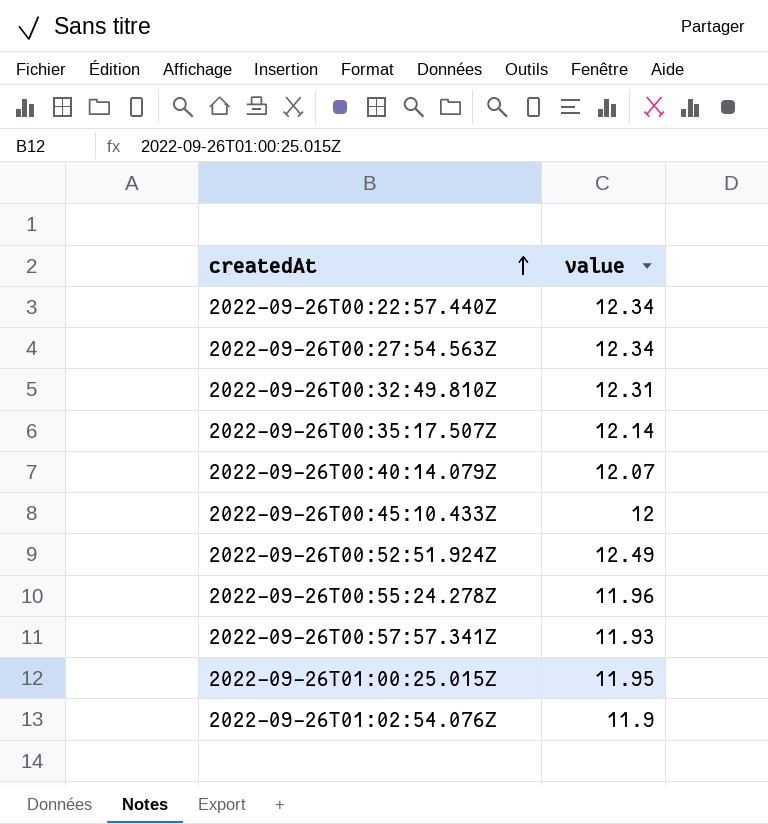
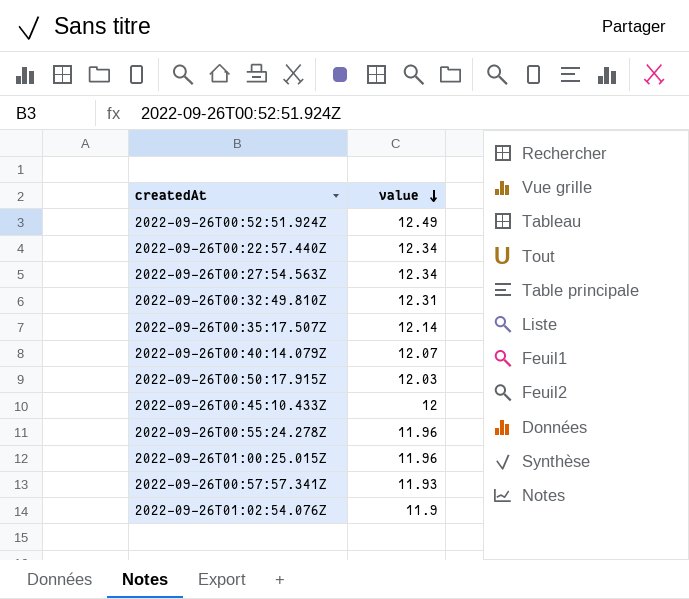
row order: createdAt ascending -> value descending
row 2022-09-26T00:50:17.915Z: none -> 12.03
2022-09-26T01:00:25.015Z | value: 11.95 -> 11.96

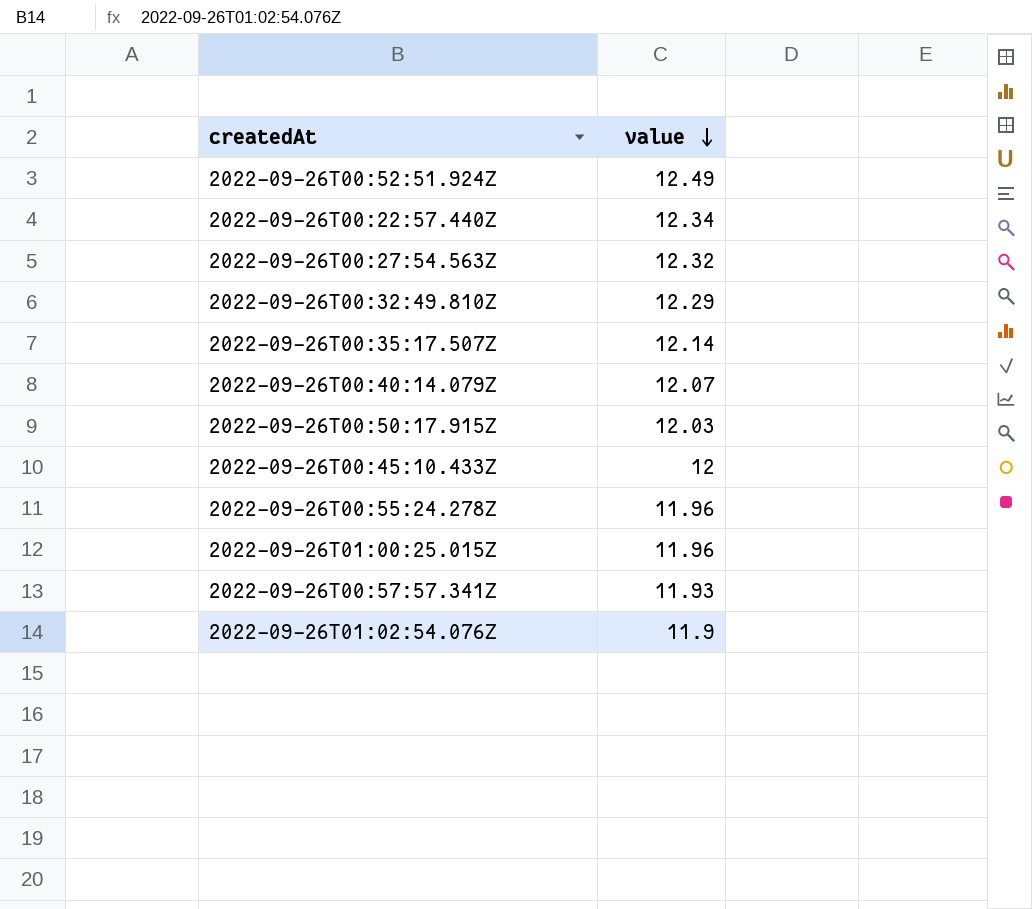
2022-09-26T00:27:54.563Z | value: 12.34 -> 12.32
2022-09-26T00:32:49.810Z | value: 12.31 -> 12.29

